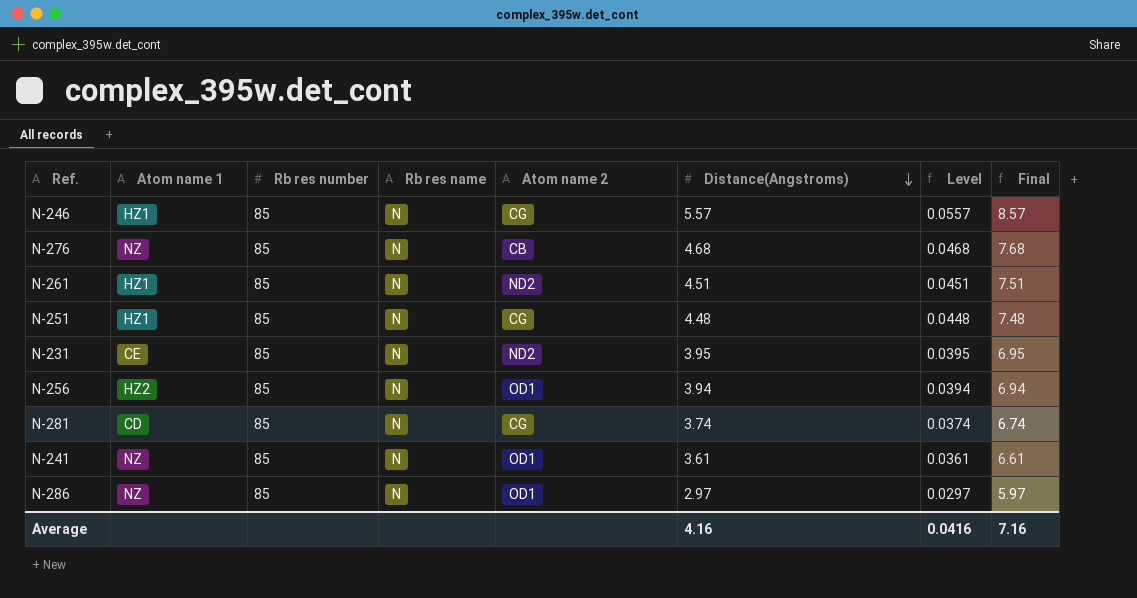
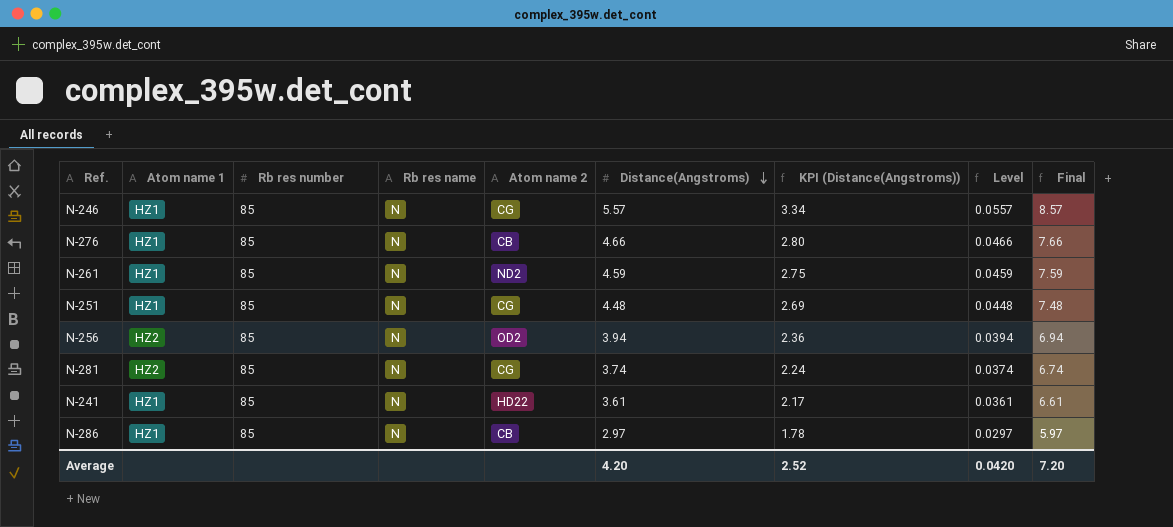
column KPI (Distance(Angstroms)) | formula: none -> [Distance(Angstroms)] * 0.6
row N-231: CE | 85 | N | ND2 | 3.95 | 0.0395 | 6.95 -> none
N-276 | Atom name 1: NZ -> HZ1
N-276 | Distance(Angstroms): 4.68 -> 4.66
N-276 | Level: 0.0468 -> 0.0466
N-276 | Final: 7.68 -> 7.66
N-261 | Distance(Angstroms): 4.51 -> 4.59
N-261 | Level: 0.0451 -> 0.0459
N-261 | Final: 7.51 -> 7.59
N-256 | Atom name 2: OD1 -> OD2
N-281 | Atom name 1: CD -> HZ2
N-241 | Atom name 1: NZ -> HZ1
N-241 | Atom name 2: OD1 -> HD22
N-286 | Atom name 1: NZ -> HZ1
N-286 | Atom name 2: OD1 -> CB
Average | Distance(Angstroms): 4.16 -> 4.20
Average | Level: 0.0416 -> 0.0420
Average | Final: 7.16 -> 7.20

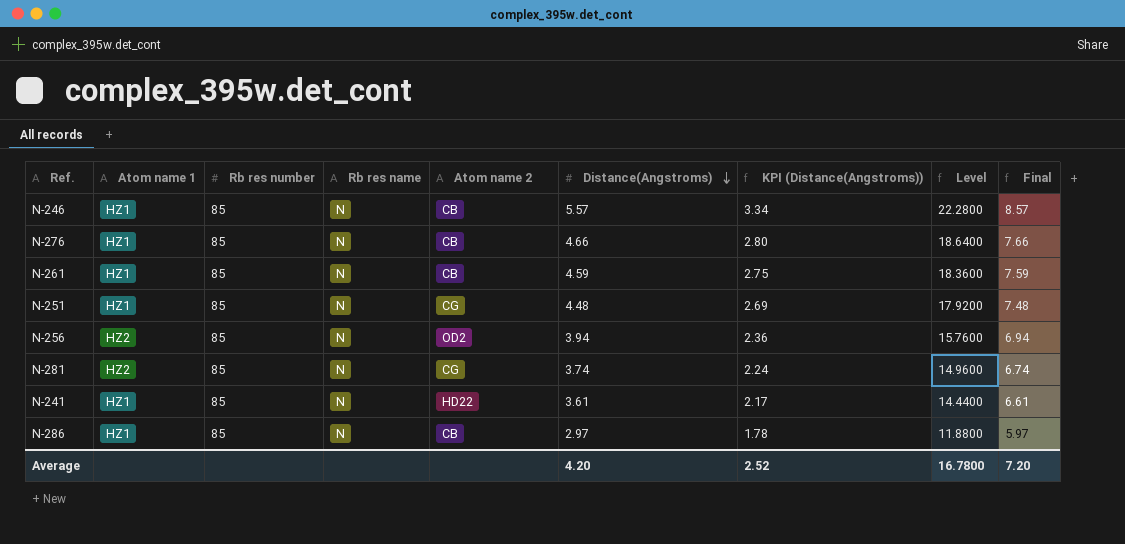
column Level | formula: [Distance(Angstroms)] * 0.01 -> [Distance(Angstroms)] * 4
N-246 | Atom name 2: CG -> CB
N-261 | Atom name 2: ND2 -> CB
Average | Level: 0.0420 -> 16.7800

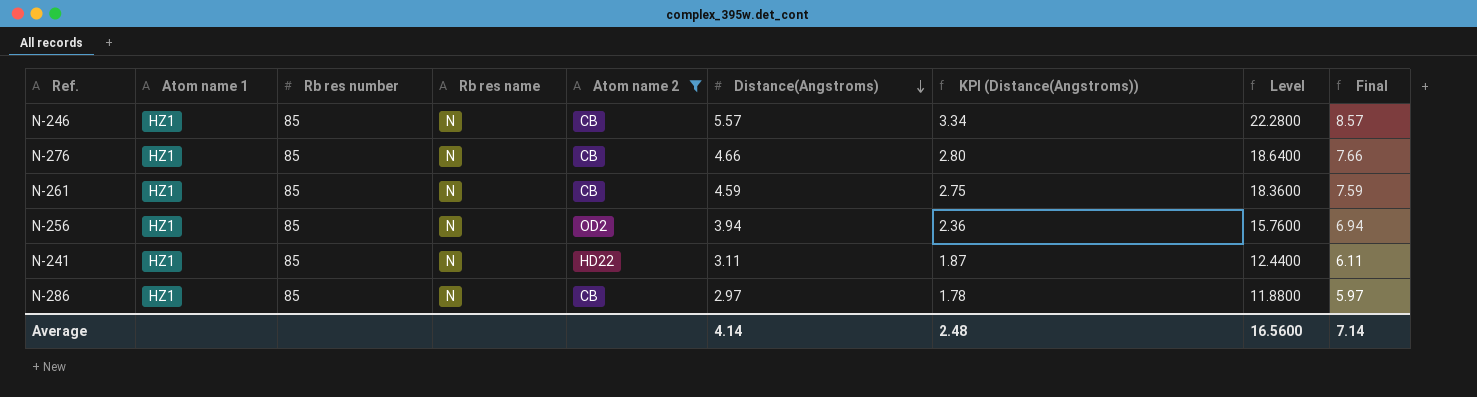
filter: none -> Atom name 2 != CG
N-256 | Atom name 1: HZ2 -> HZ1
N-241 | Distance(Angstroms): 3.61 -> 3.11
N-241 | KPI (Distance(Angstroms)): 2.17 -> 1.87
N-241 | Level: 14.4400 -> 12.4400
N-241 | Final: 6.61 -> 6.11
Average | Distance(Angstroms): 4.20 -> 4.14
Average | KPI (Distance(Angstroms)): 2.52 -> 2.48
Average | Level: 16.7800 -> 16.5600
Average | Final: 7.20 -> 7.14

